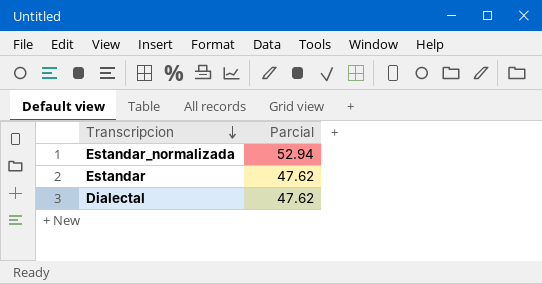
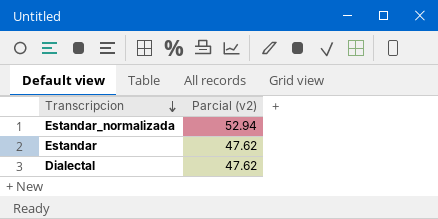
column name: Parcial -> Parcial (v2)

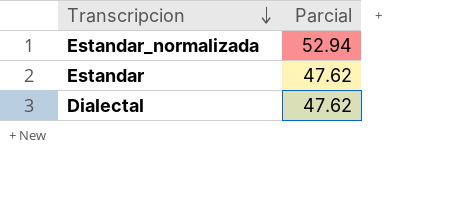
column name: Parcial (v2) -> Parcial

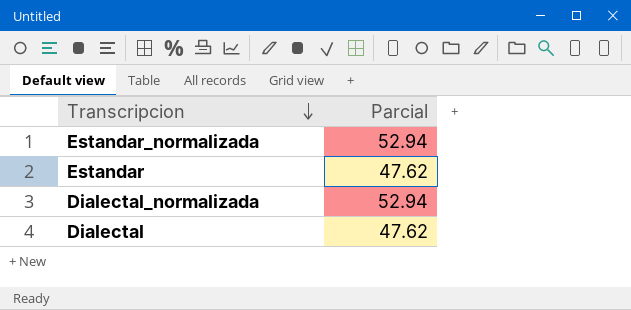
row Dialectal_normalizada: none -> 52.94

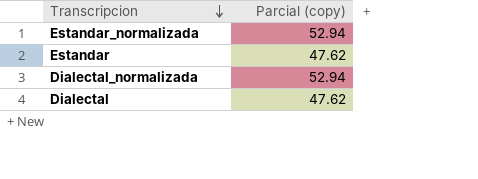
column name: Parcial -> Parcial (copy)

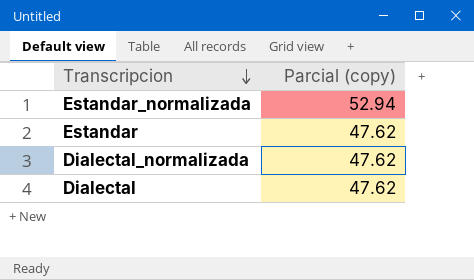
Dialectal_normalizada | Parcial (copy): 52.94 -> 47.62

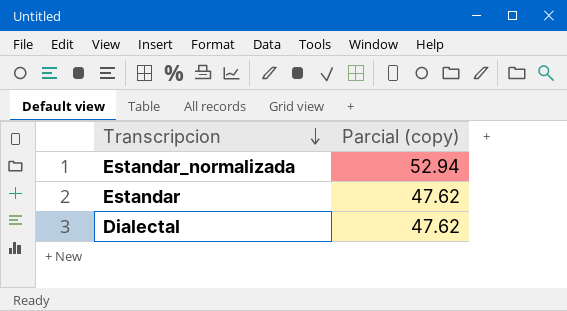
row Dialectal_normalizada: 47.62 -> none

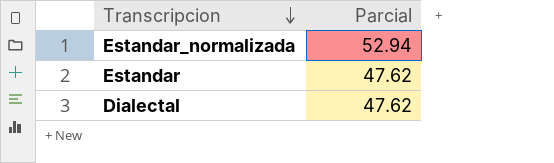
column name: Parcial (copy) -> Parcial

